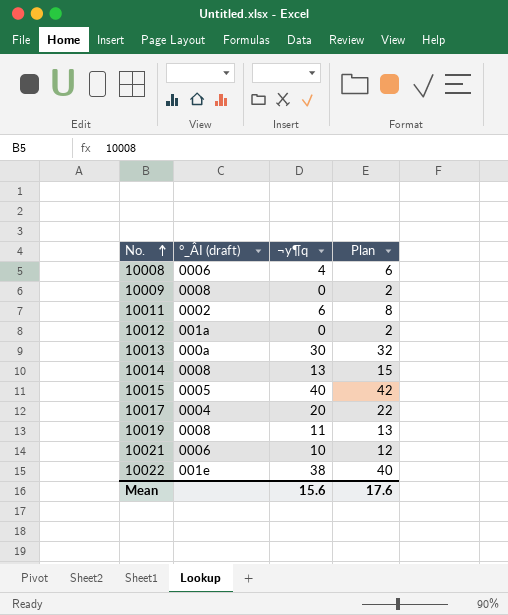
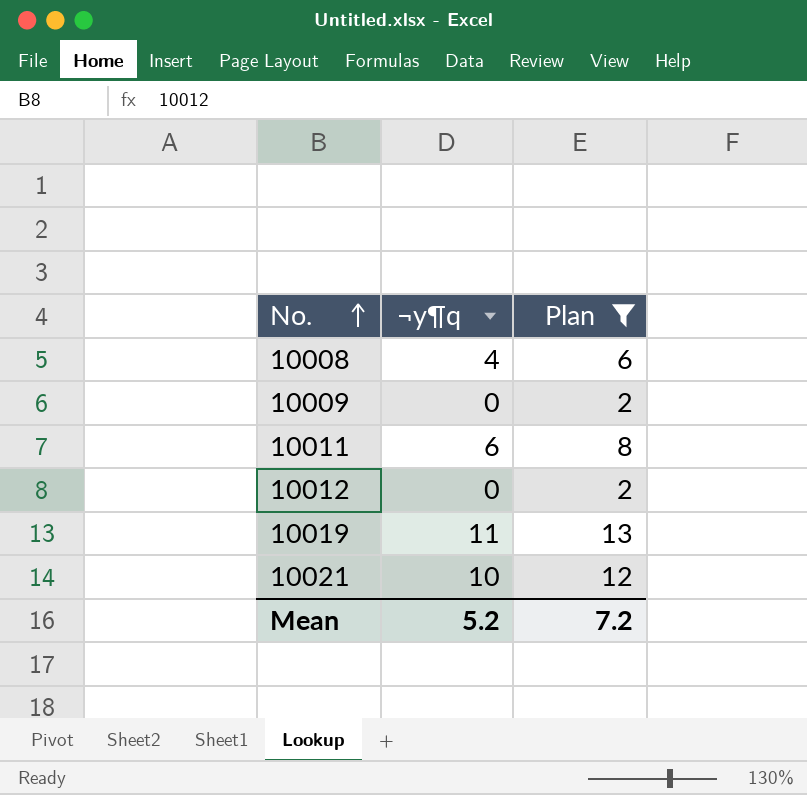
filter: none -> Plan <= 13
column °_ÂI (draft) | position: 2 -> none
Mean | ¬y¶q: 15.6 -> 5.2
Mean | Plan: 17.6 -> 7.2

